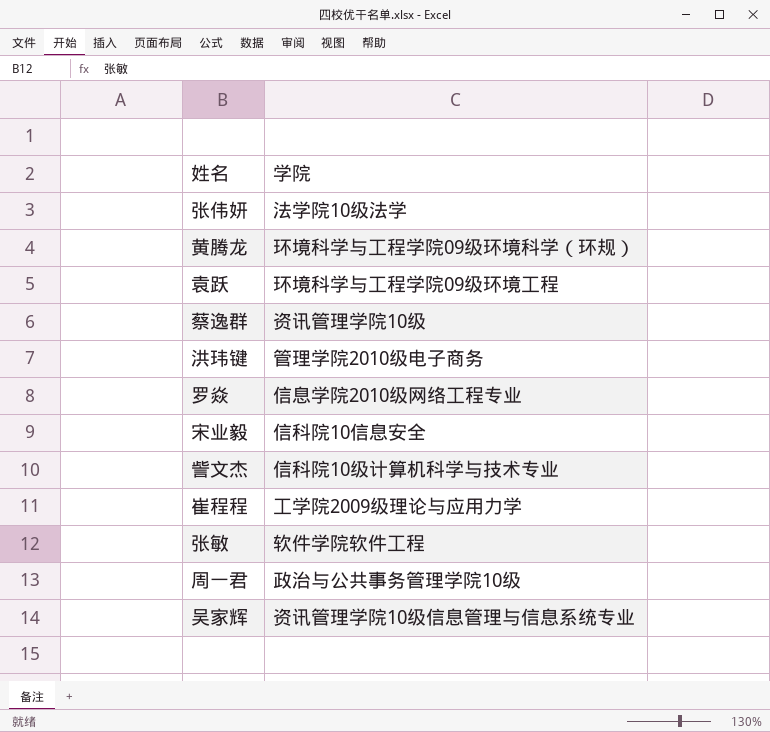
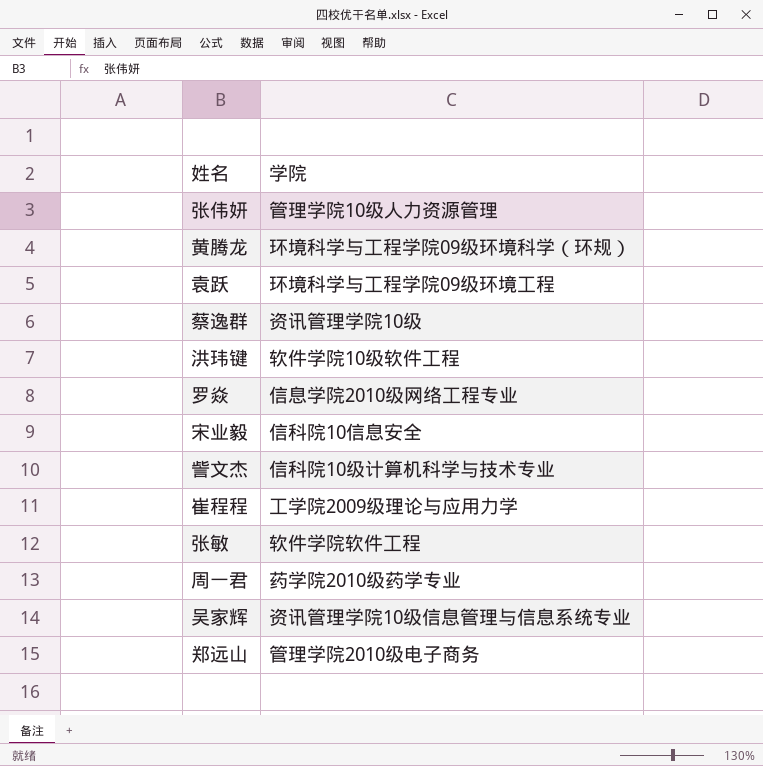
张伟妍 | 学院: 法学院10级法学 -> 管理学院10级人力资源管理
洪玮键 | 学院: 管理学院2010级电子商务 -> 软件学院10级软件工程
周一君 | 学院: 政治与公共事务管理学院10级 -> 药学院2010级药学专业
row 郑远山: none -> 管理学院2010级电子商务

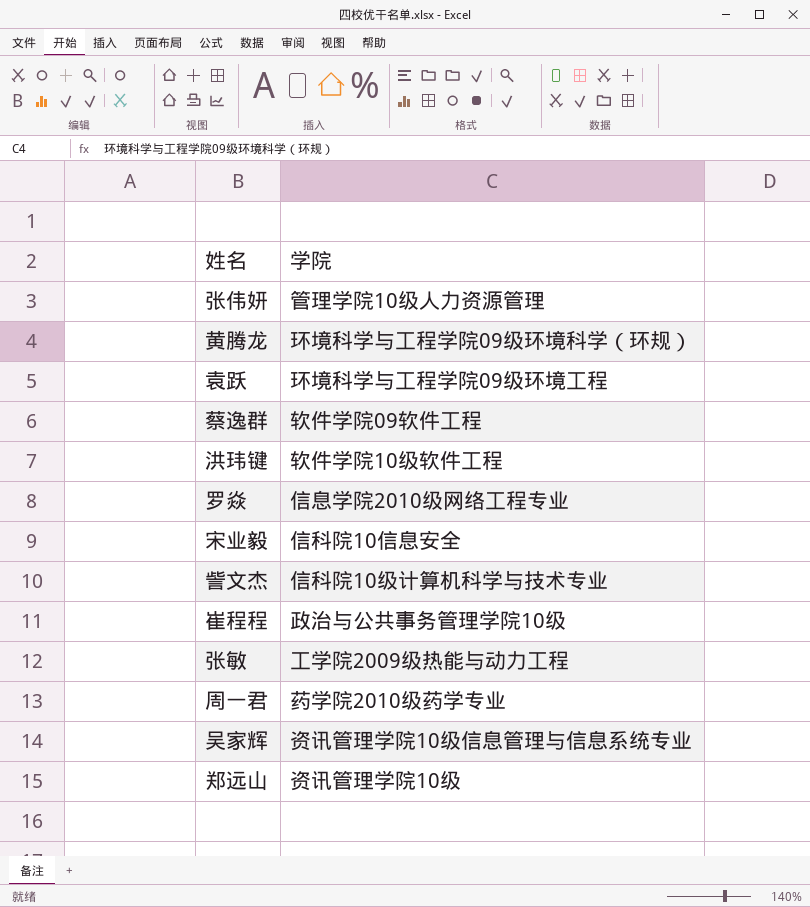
蔡逸群 | 学院: 资讯管理学院10级 -> 软件学院09软件工程
崔程程 | 学院: 工学院2009级理论与应用力学 -> 政治与公共事务管理学院10级
张敏 | 学院: 软件学院软件工程 -> 工学院2009级热能与动力工程
郑远山 | 学院: 管理学院2010级电子商务 -> 资讯管理学院10级

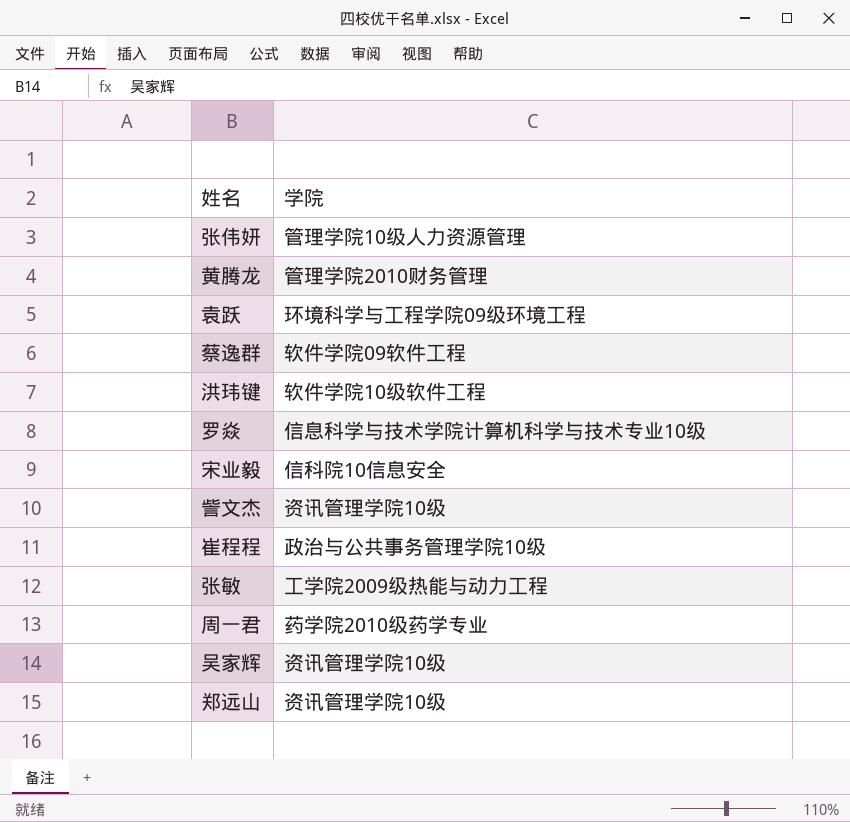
黄腾龙 | 学院: 环境科学与工程学院09级环境科学（环规） -> 管理学院2010财务管理
罗焱 | 学院: 信息学院2010级网络工程专业 -> 信息科学与技术学院计算机科学与技术专业10级
訾文杰 | 学院: 信科院10级计算机科学与技术专业 -> 资讯管理学院10级
吴家辉 | 学院: 资讯管理学院10级信息管理与信息系统专业 -> 资讯管理学院10级

